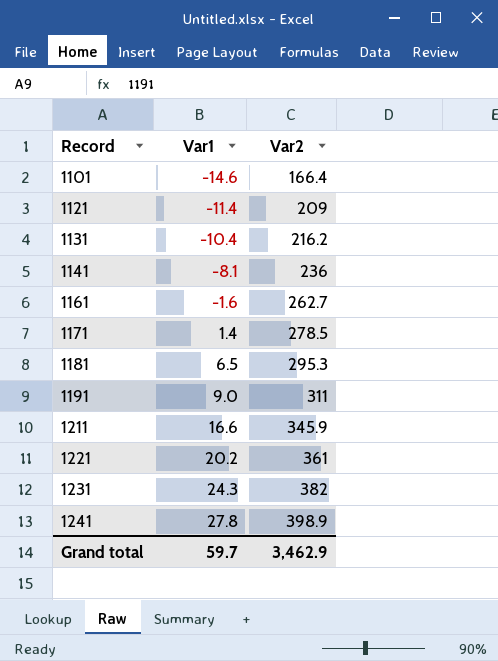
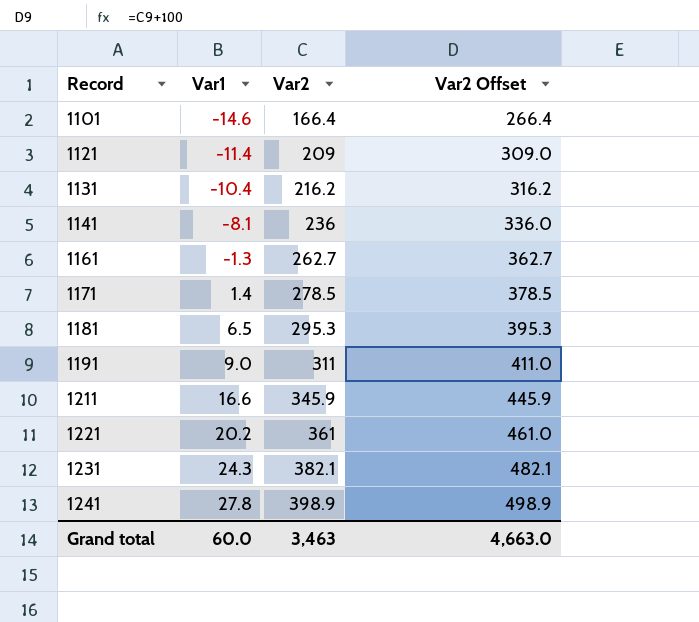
column Var2 Offset | formula: none -> [Var2] + 100
1161 | Var1: -1.6 -> -1.3
1231 | Var2: 382 -> 382.1
Grand total | Var1: 59.7 -> 60.0
Grand total | Var2: 3,462.9 -> 3,463

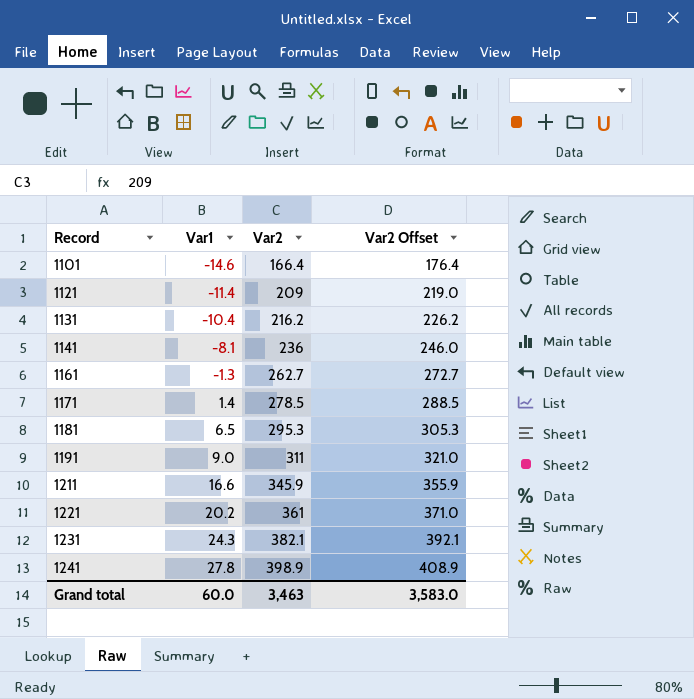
column Var2 Offset | formula: [Var2] + 100 -> [Var2] + 10
Grand total | Var2 Offset: 4,663.0 -> 3,583.0

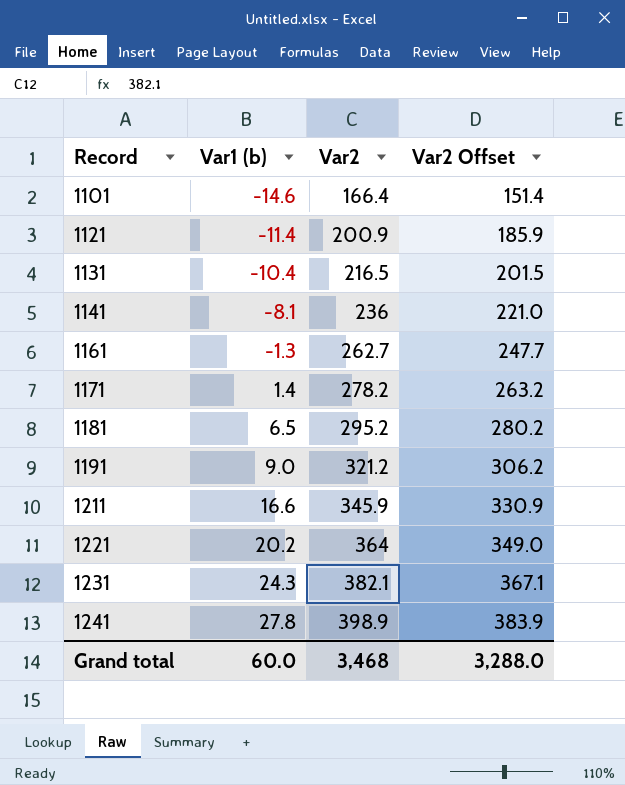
column name: Var1 -> Var1 (b)
column Var2 Offset | formula: [Var2] + 10 -> [Var2] - 15
1121 | Var2: 209 -> 200.9
1131 | Var2: 216.2 -> 216.5
1171 | Var2: 278.5 -> 278.2
1181 | Var2: 295.3 -> 295.2
1191 | Var2: 311 -> 321.2
1221 | Var2: 361 -> 364
Grand total | Var2: 3,463 -> 3,468
Grand total | Var2 Offset: 3,583.0 -> 3,288.0

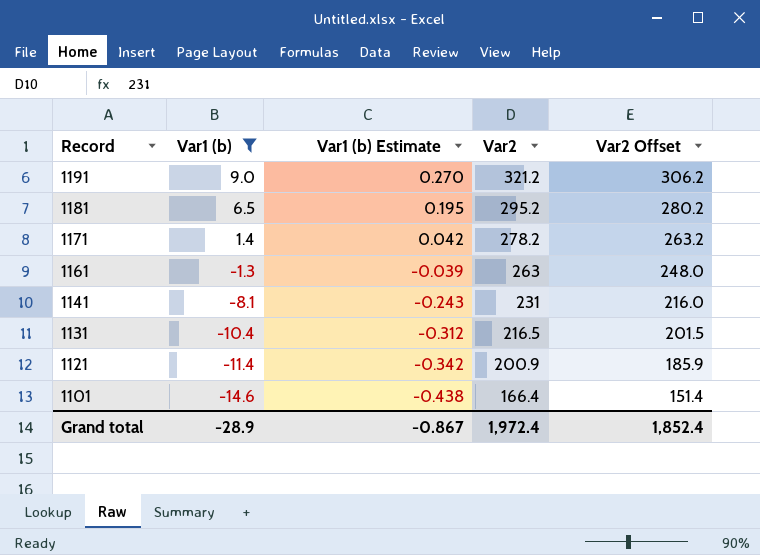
filter: none -> Var1 (b) <= 9.0
row order: Record ascending -> Record descending
column Var1 (b) Estimate | formula: none -> [Var1 (b)] * 0.03
1161 | Var2: 262.7 -> 263
1161 | Var2 Offset: 247.7 -> 248.0
1141 | Var2: 236 -> 231
1141 | Var2 Offset: 221.0 -> 216.0
Grand total | Var1 (b): 60.0 -> -28.9
Grand total | Var2: 3,468 -> 1,972.4
Grand total | Var2 Offset: 3,288.0 -> 1,852.4

